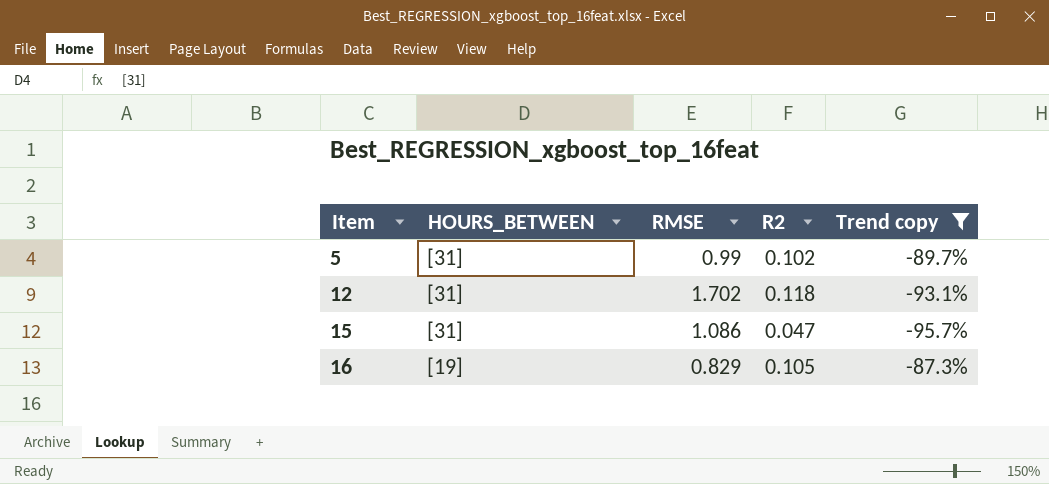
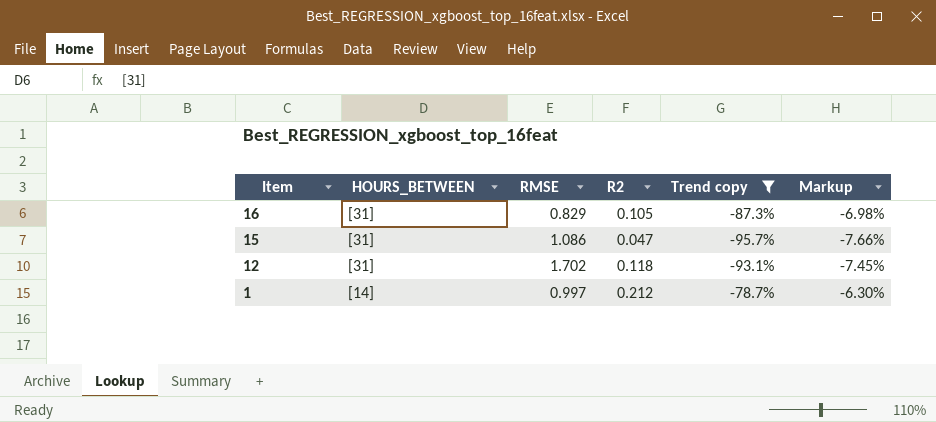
row order: Item ascending -> Item descending
column Markup | formula: none -> [Trend copy] * 0.08
row 5: [31] | 0.99 | 0.102 | -89.7% -> none
16 | HOURS_BETWEEN: [19] -> [31]
row 1: none -> [14] | 0.997 | 0.212 | -78.7% | -6.30%

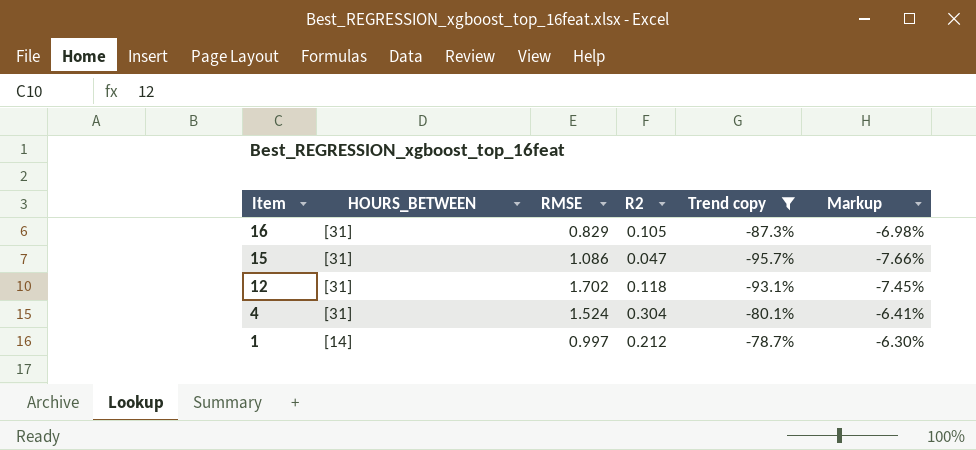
row 4: none -> [31] | 1.524 | 0.304 | -80.1% | -6.41%

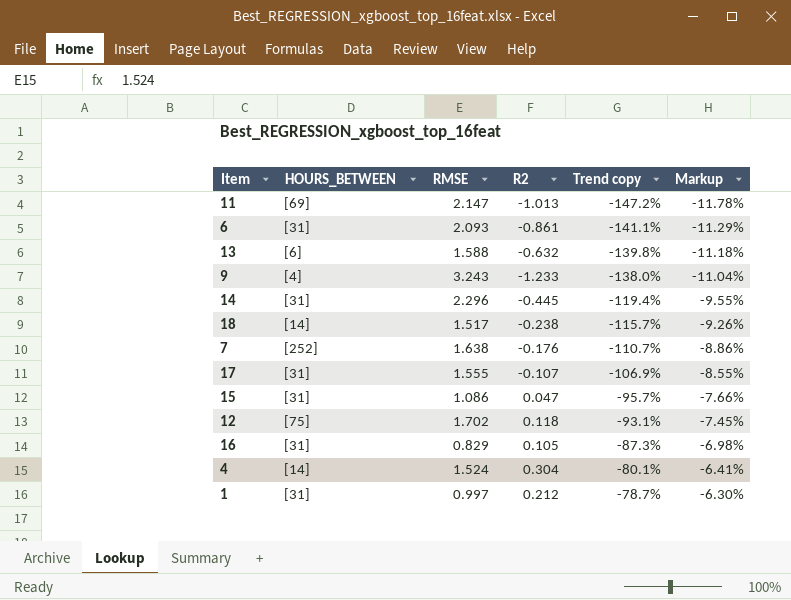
filter: Trend copy >= -95.7% -> none
row order: Item descending -> Trend copy ascending
12 | HOURS_BETWEEN: [31] -> [75]
4 | HOURS_BETWEEN: [31] -> [14]
1 | HOURS_BETWEEN: [14] -> [31]

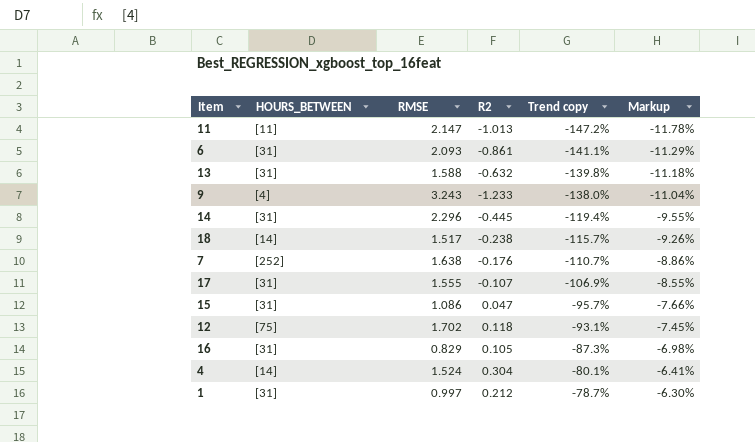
11 | HOURS_BETWEEN: [69] -> [11]
13 | HOURS_BETWEEN: [6] -> [31]

